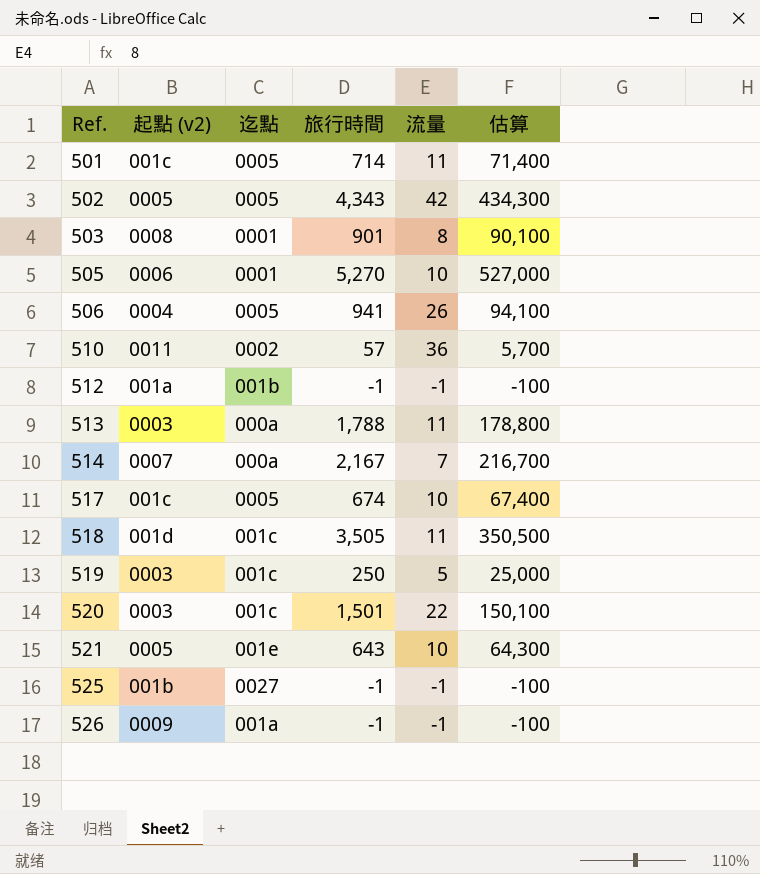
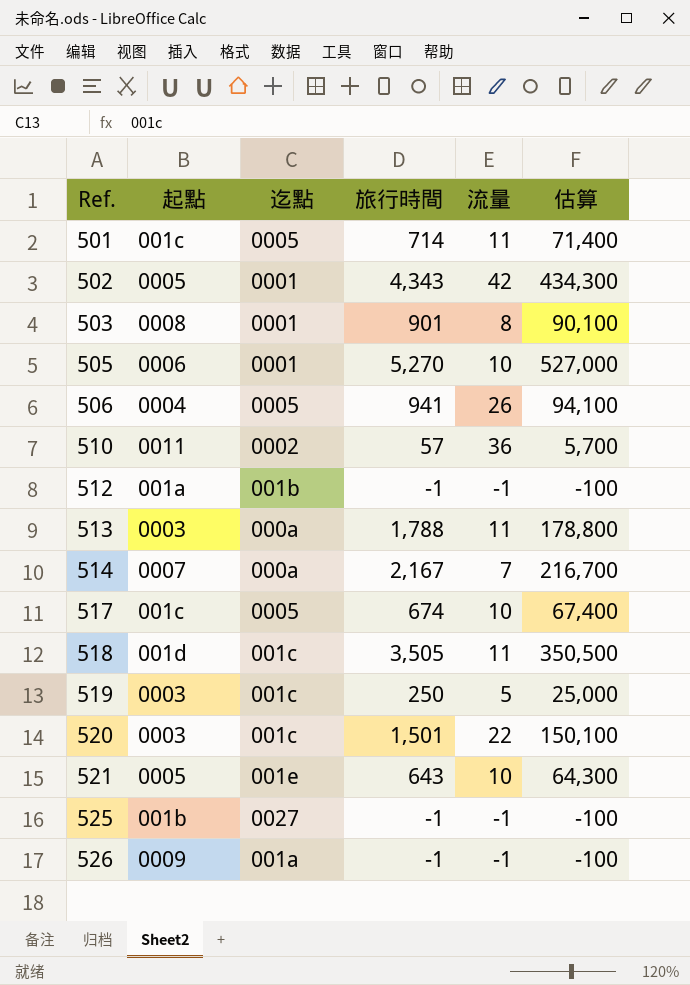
column name: 起點 (v2) -> 起點
502 | 迄點: 0005 -> 0001

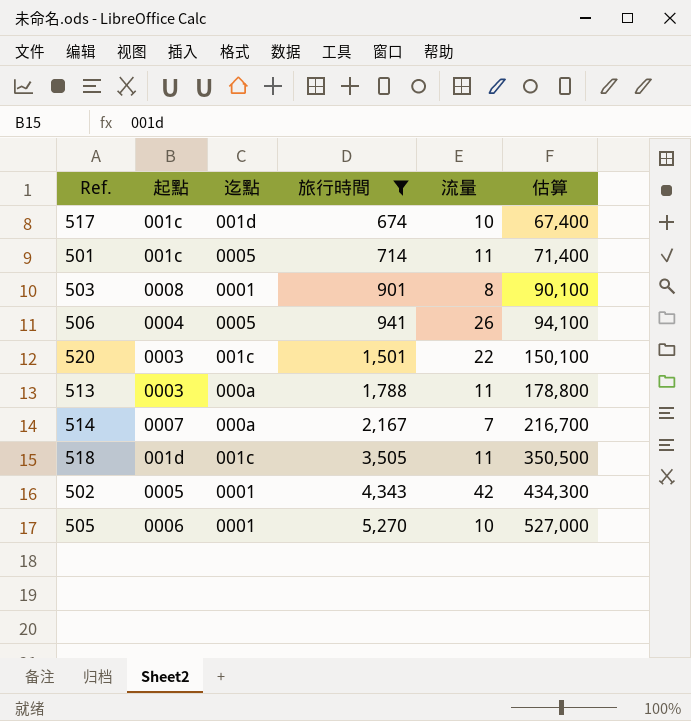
filter: none -> 旅行時間 >= 674
row order: Ref. ascending -> 旅行時間 ascending
517 | 迄點: 0005 -> 001d

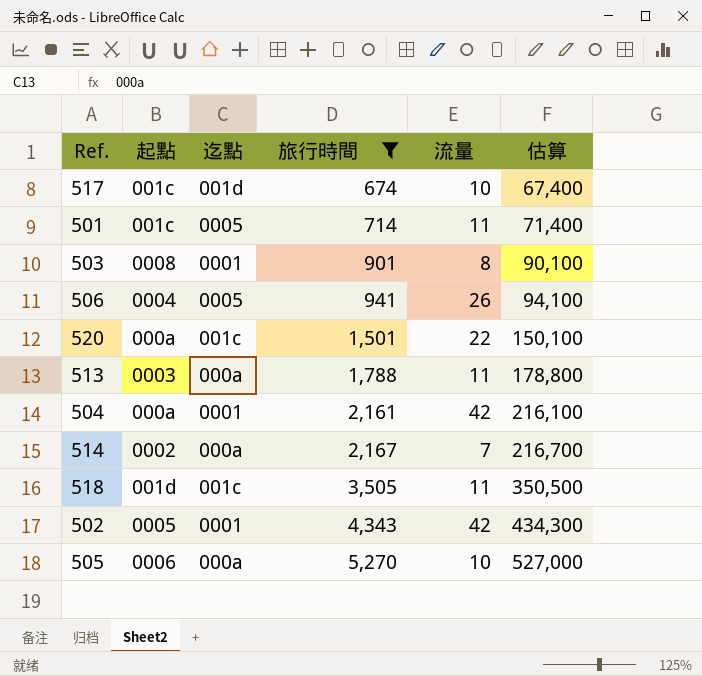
520 | 起點: 0003 -> 000a
row 504: none -> 000a | 0001 | 2,161 | 42 | 216,100
514 | 起點: 0007 -> 0002
505 | 迄點: 0001 -> 000a

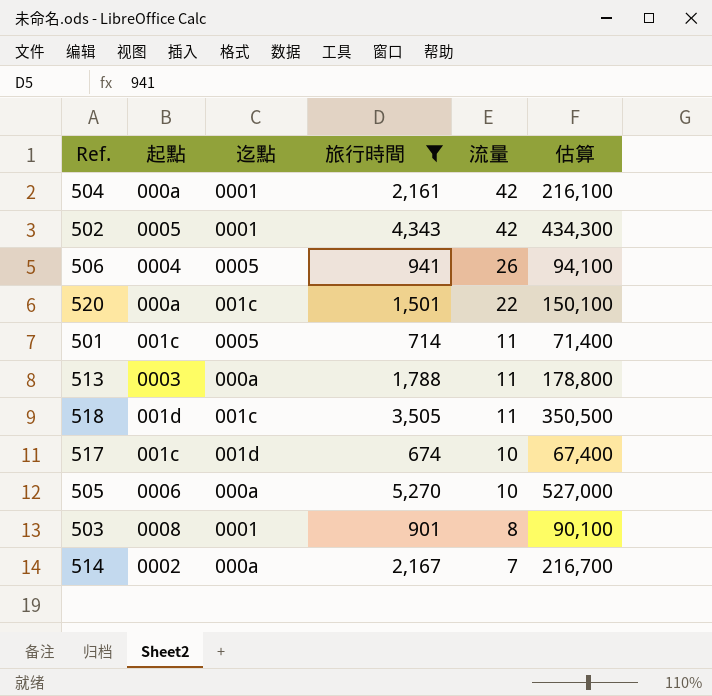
row order: 旅行時間 ascending -> 流量 descending

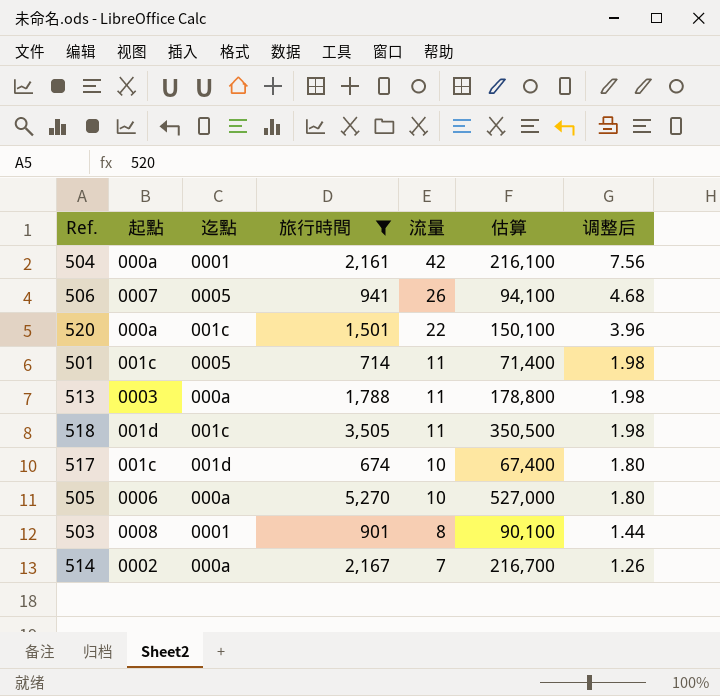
column 调整后 | formula: none -> [流量] * 0.18
row 502: 0005 | 0001 | 4,343 | 42 | 434,300 -> none
506 | 起點: 0004 -> 0007

